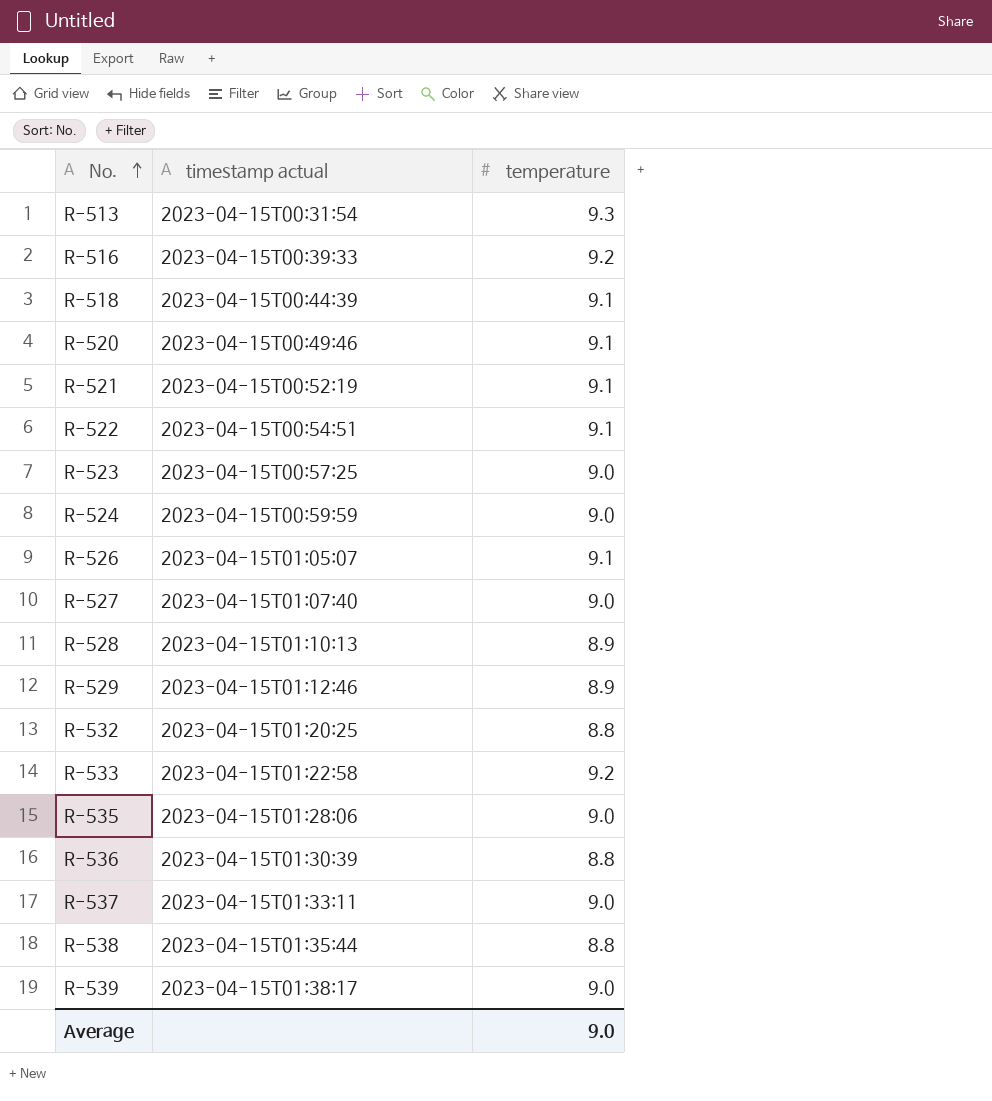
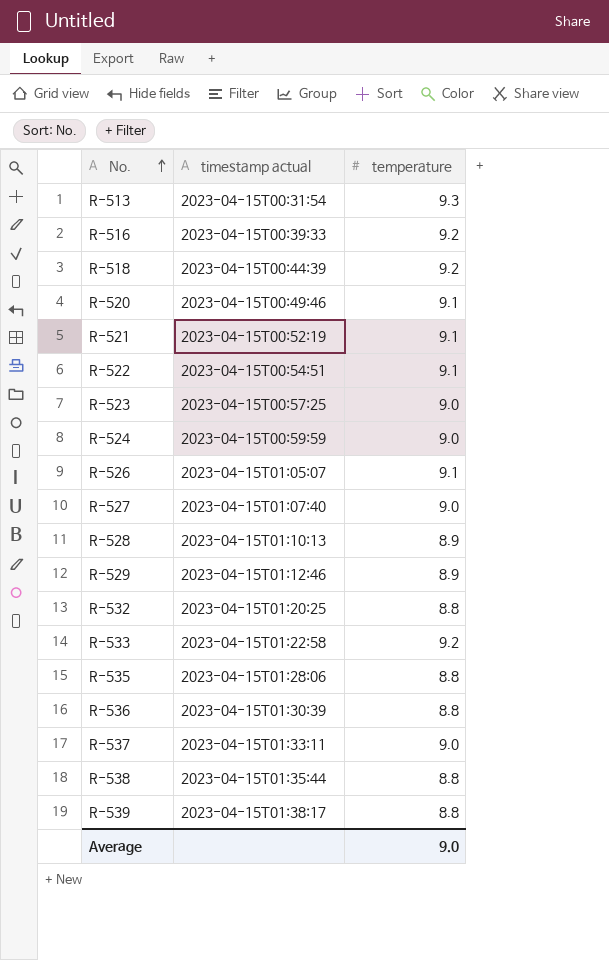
R-518 | temperature: 9.1 -> 9.2
R-535 | temperature: 9.0 -> 8.8
R-539 | temperature: 9.0 -> 8.8

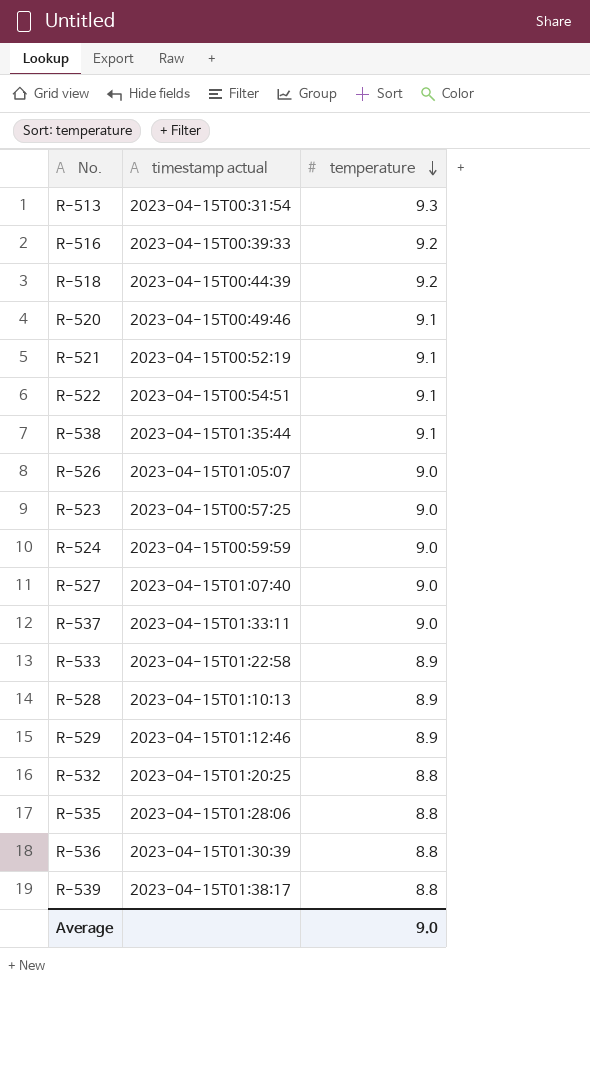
row order: No. ascending -> temperature descending
R-538 | temperature: 8.8 -> 9.1
R-526 | temperature: 9.1 -> 9.0
R-533 | temperature: 9.2 -> 8.9

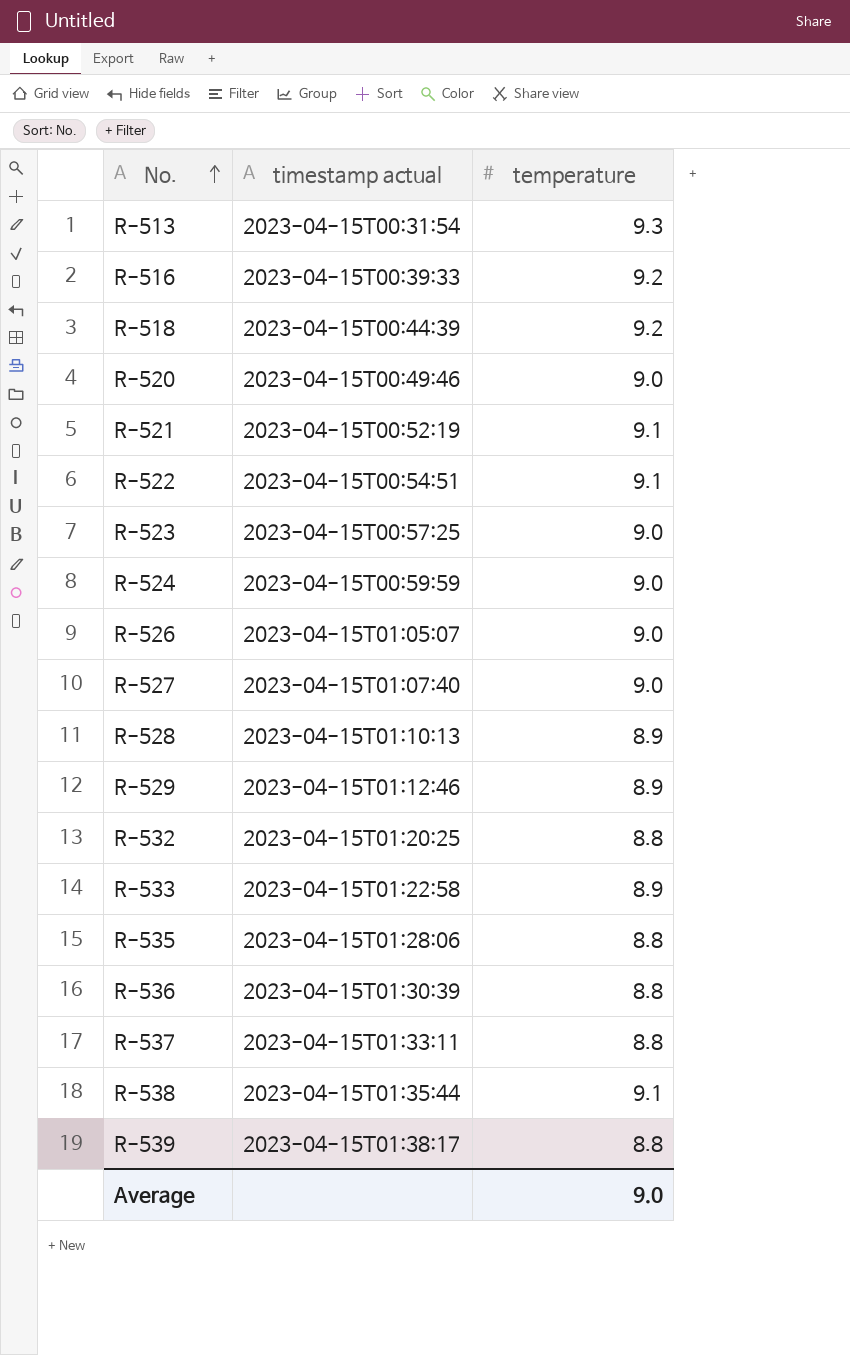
row order: temperature descending -> No. ascending
R-520 | temperature: 9.1 -> 9.0
R-537 | temperature: 9.0 -> 8.8

